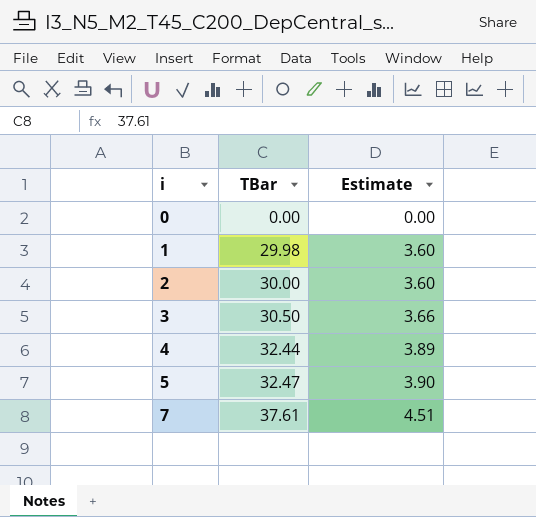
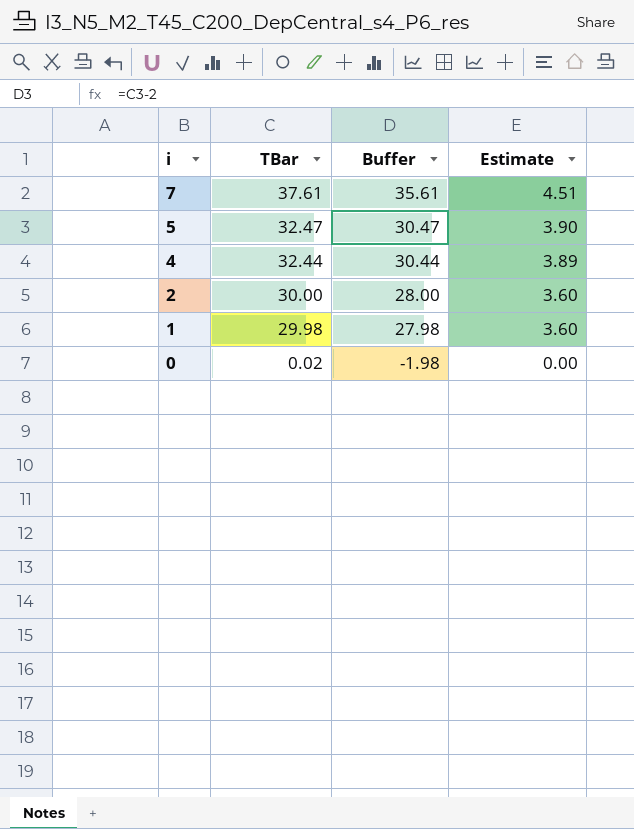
row order: i ascending -> i descending
column Buffer | formula: none -> [TBar] - 2
row 3: 30.50 | 3.66 -> none
0 | TBar: 0.00 -> 0.02

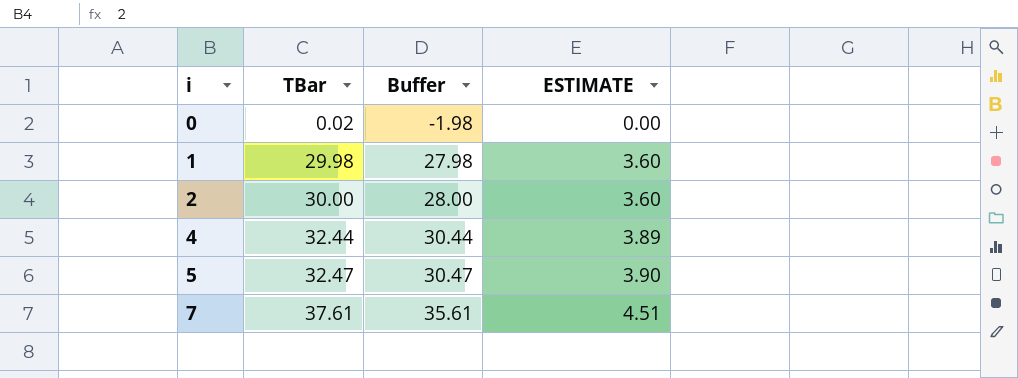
row order: i descending -> i ascending
column name: Estimate -> ESTIMATE

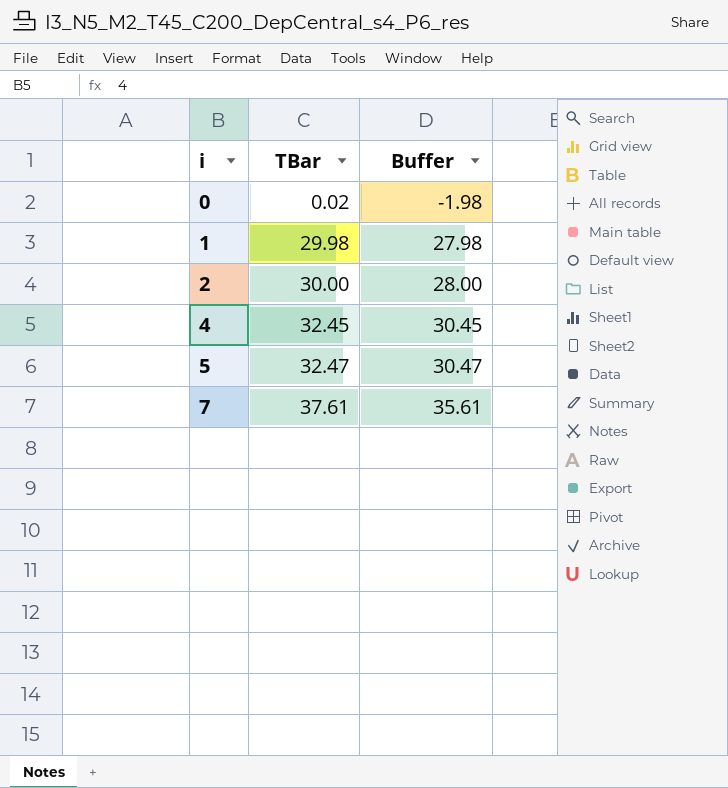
column ESTIMATE | formula: [TBar] * 0.12 -> none
4 | TBar: 32.44 -> 32.45
4 | Buffer: 30.44 -> 30.45

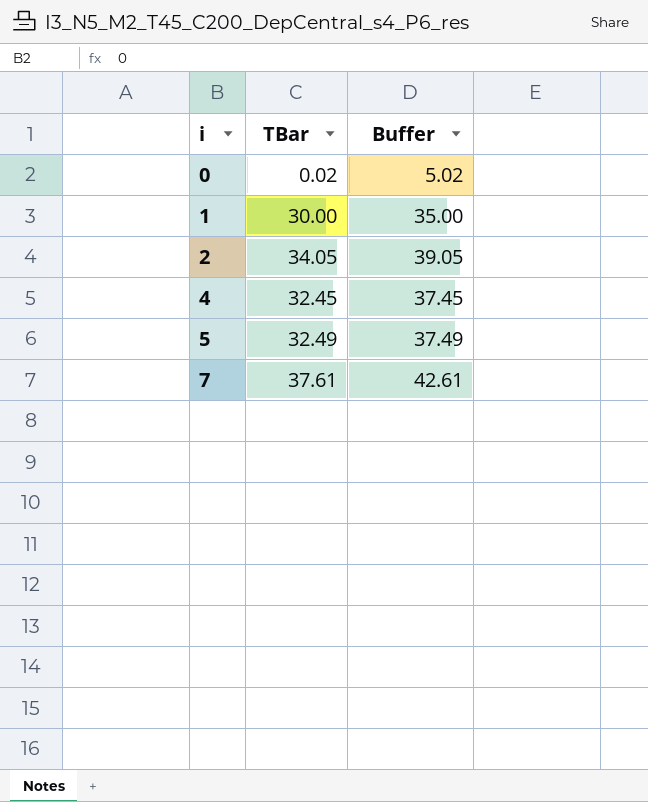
column Buffer | formula: [TBar] - 2 -> [TBar] + 5
1 | TBar: 29.98 -> 30.00
2 | TBar: 30.00 -> 34.05
5 | TBar: 32.47 -> 32.49

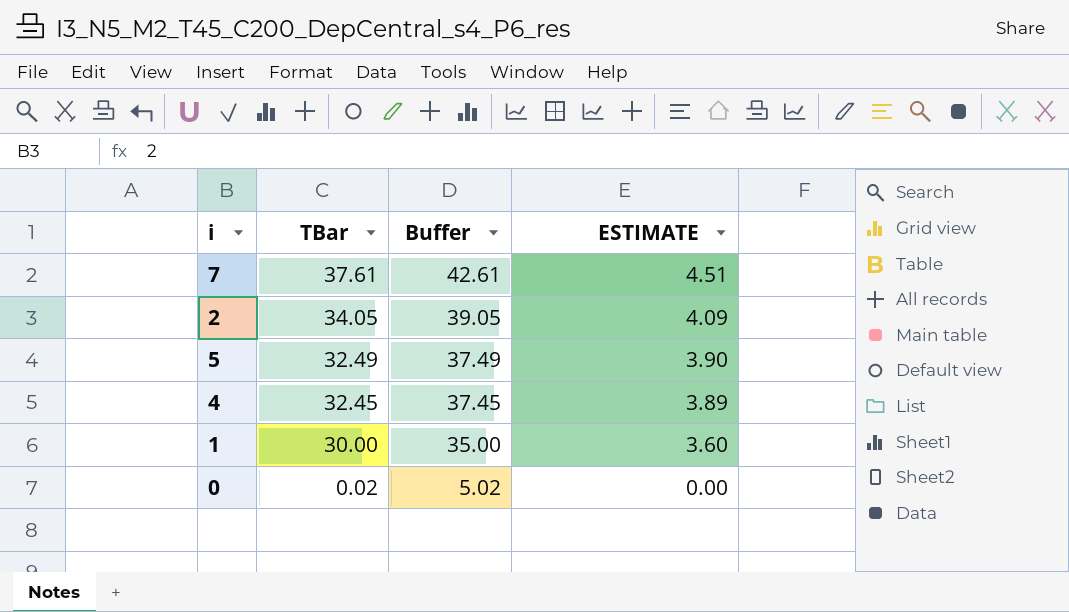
row order: i ascending -> TBar descending
column ESTIMATE | formula: none -> [TBar] * 0.12

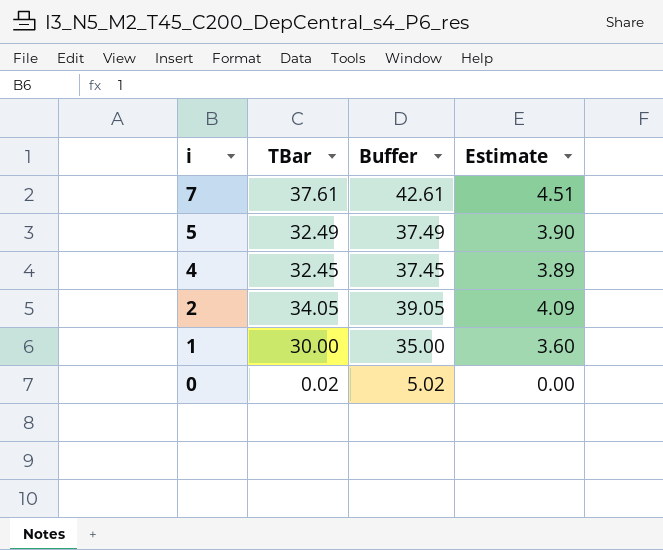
row order: TBar descending -> i descending
column name: ESTIMATE -> Estimate

